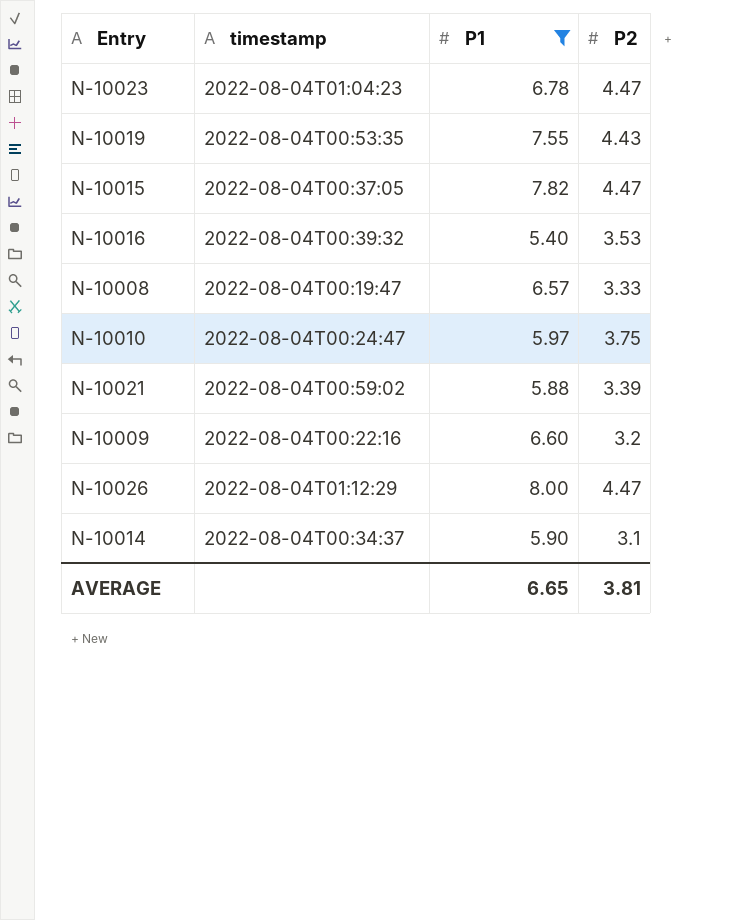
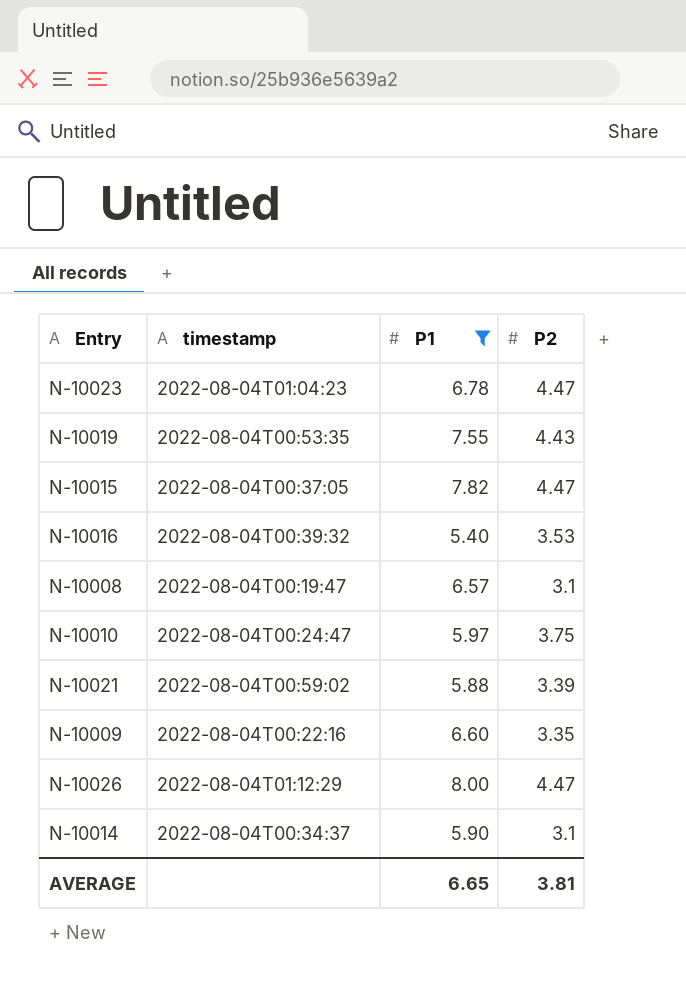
N-10008 | P2: 3.33 -> 3.1
N-10009 | P2: 3.2 -> 3.35

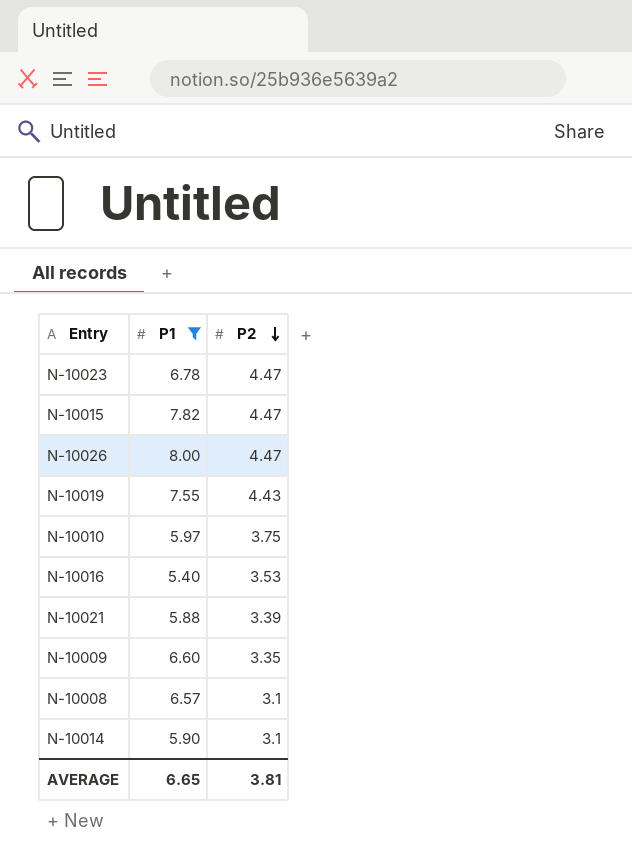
row order: none -> P2 descending
column timestamp | position: 2 -> none

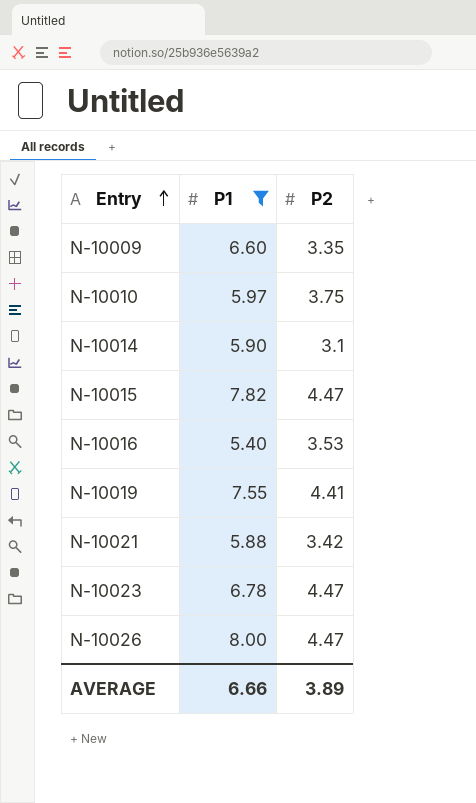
row order: P2 descending -> Entry ascending
row N-10008: 6.57 | 3.1 -> none
N-10019 | P2: 4.43 -> 4.41
N-10021 | P2: 3.39 -> 3.42
AVERAGE | P1: 6.65 -> 6.66
AVERAGE | P2: 3.81 -> 3.89

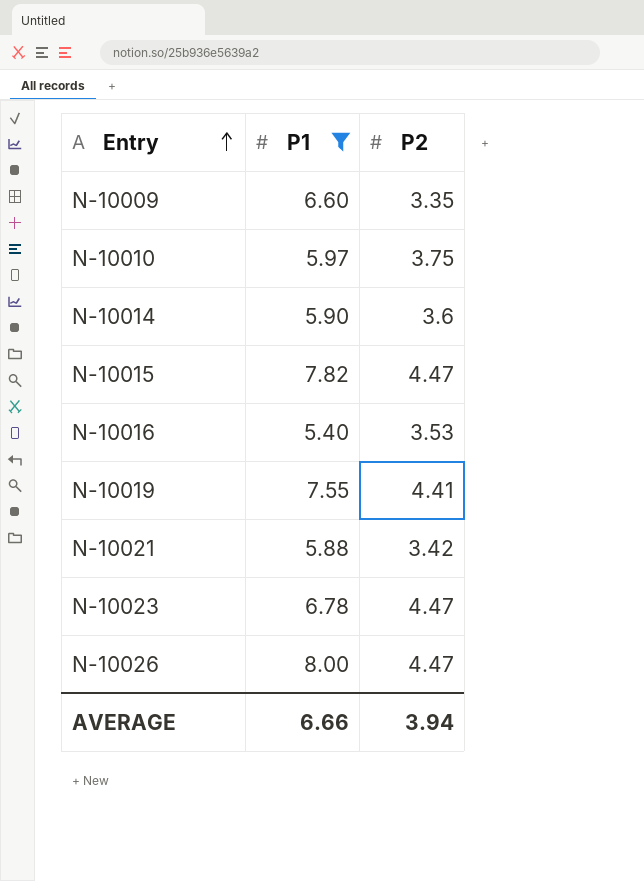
N-10014 | P2: 3.1 -> 3.6
AVERAGE | P2: 3.89 -> 3.94

